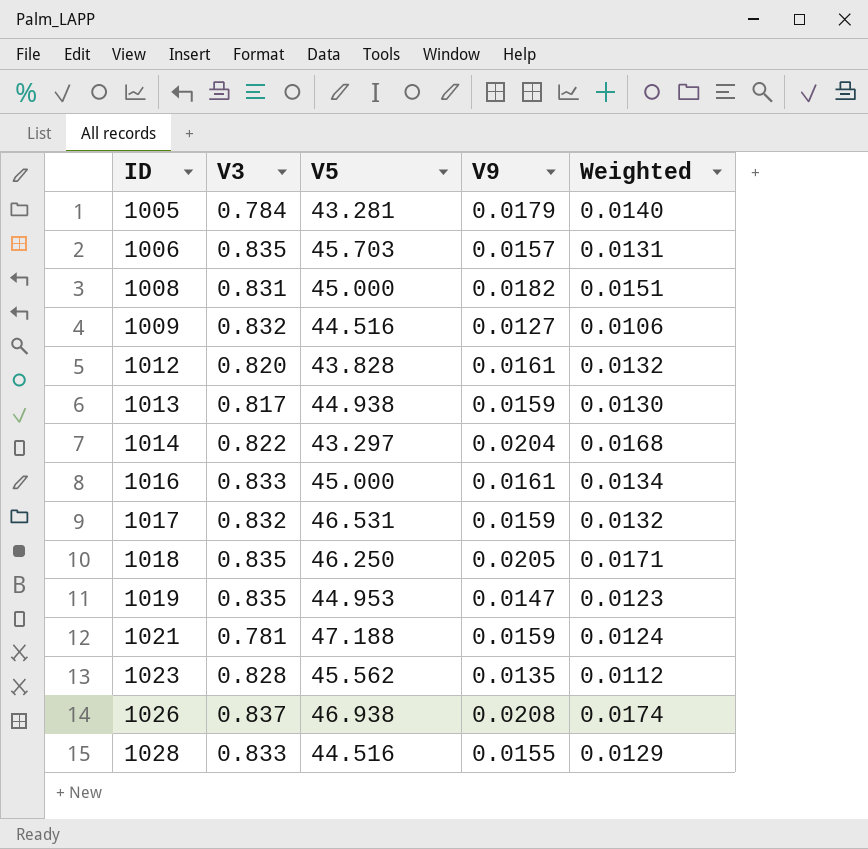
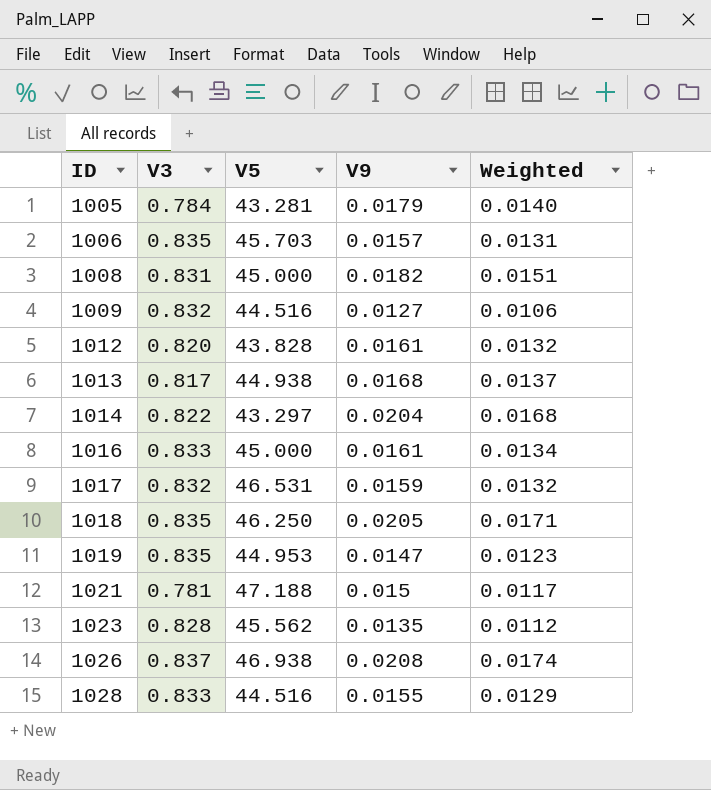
1013 | V9: 0.0159 -> 0.0168
1013 | Weighted: 0.0130 -> 0.0137
1021 | V9: 0.0159 -> 0.015
1021 | Weighted: 0.0124 -> 0.0117

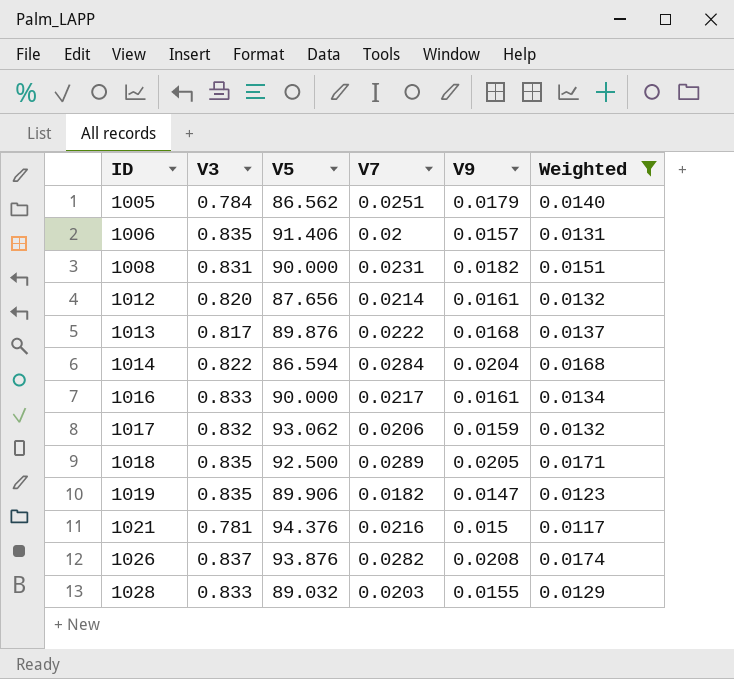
filter: none -> Weighted >= 0.0117
column V7 | position: none -> 4
1005 | V5: 43.281 -> 86.562
1006 | V5: 45.703 -> 91.406
1008 | V5: 45.000 -> 90.000
1012 | V5: 43.828 -> 87.656
1013 | V5: 44.938 -> 89.876
1014 | V5: 43.297 -> 86.594
1016 | V5: 45.000 -> 90.000
1017 | V5: 46.531 -> 93.062
1018 | V5: 46.250 -> 92.500
1019 | V5: 44.953 -> 89.906
1021 | V5: 47.188 -> 94.376
1026 | V5: 46.938 -> 93.876
1028 | V5: 44.516 -> 89.032

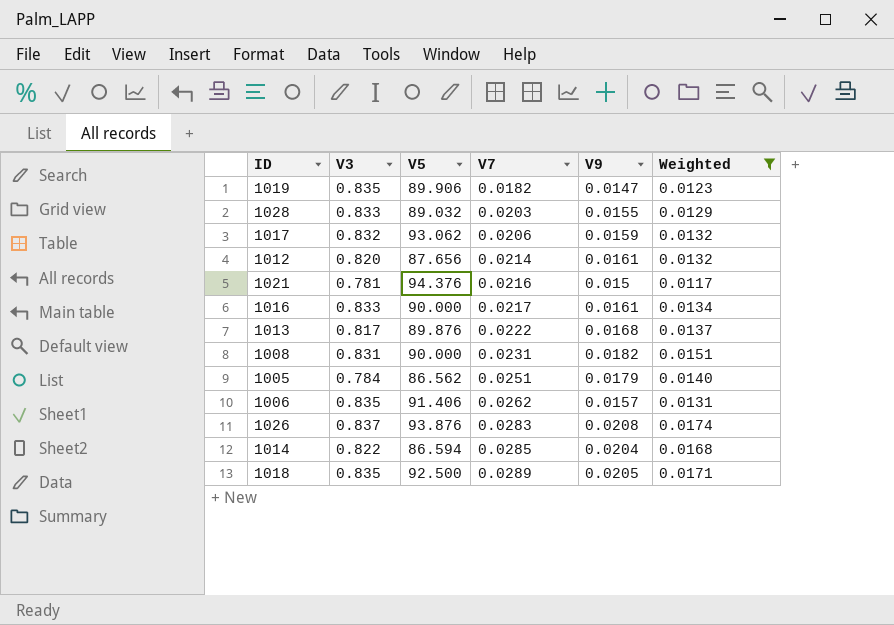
row order: ID ascending -> V7 ascending
1006 | V7: 0.02 -> 0.0262
1026 | V7: 0.0282 -> 0.0283
1014 | V7: 0.0284 -> 0.0285

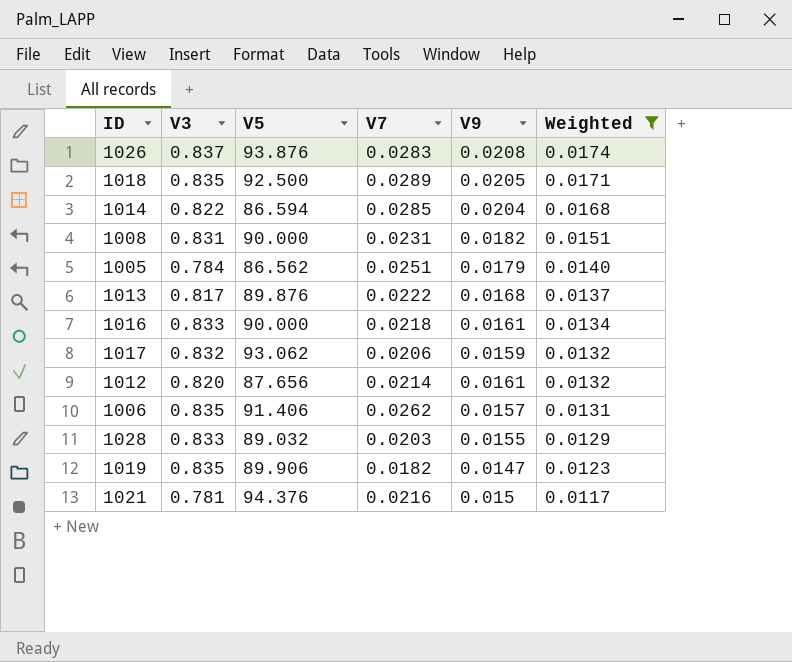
row order: V7 ascending -> Weighted descending
1016 | V7: 0.0217 -> 0.0218

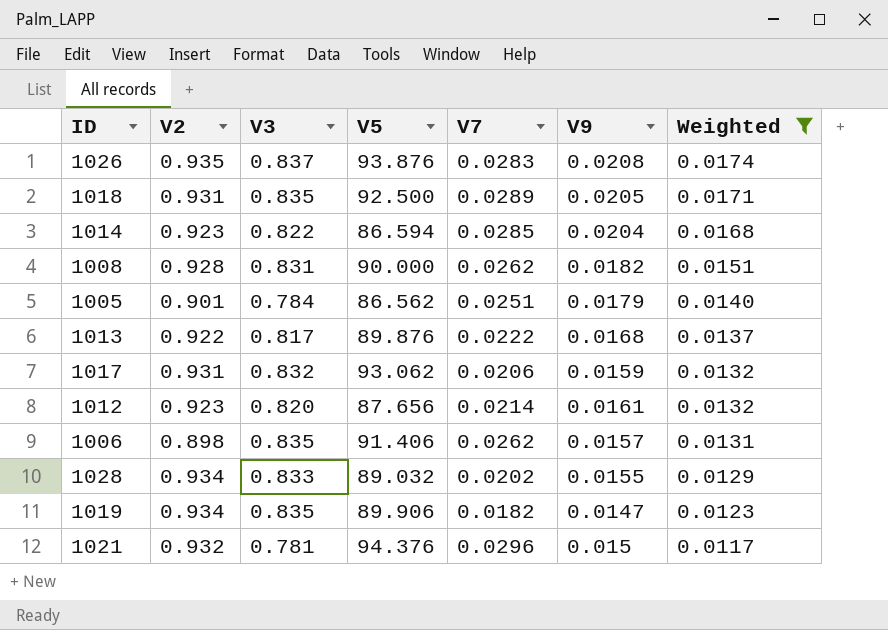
column V2 | position: none -> 2
row 1016: 0.833 | 90.000 | 0.0218 | 0.0161 | 0.0134 -> none
1008 | V7: 0.0231 -> 0.0262
1028 | V7: 0.0203 -> 0.0202
1021 | V7: 0.0216 -> 0.0296

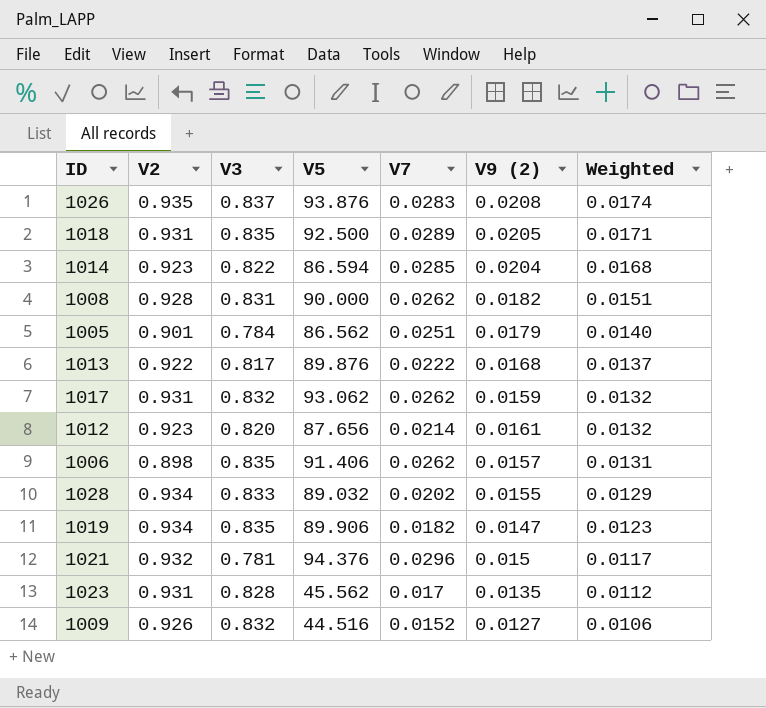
filter: Weighted >= 0.0117 -> none
column name: V9 -> V9 (2)
1017 | V7: 0.0206 -> 0.0262

